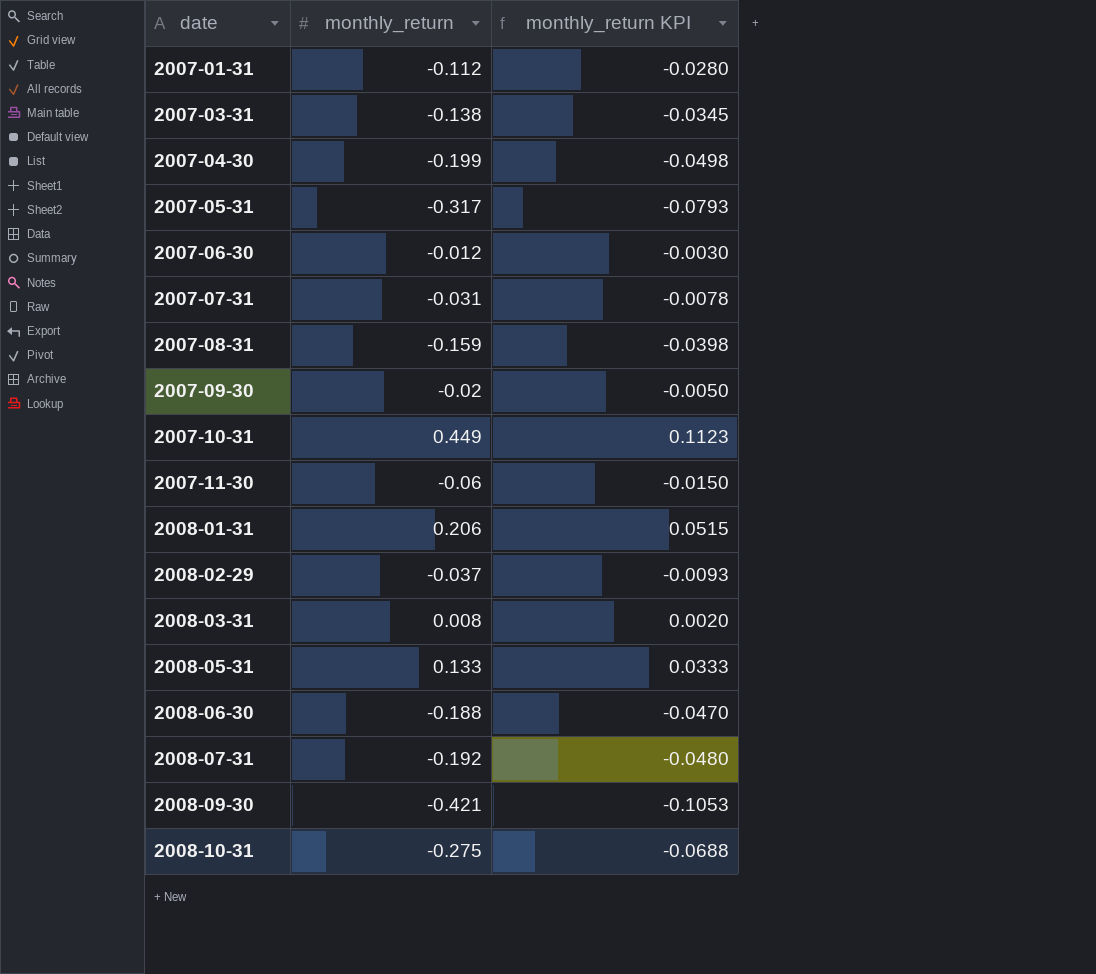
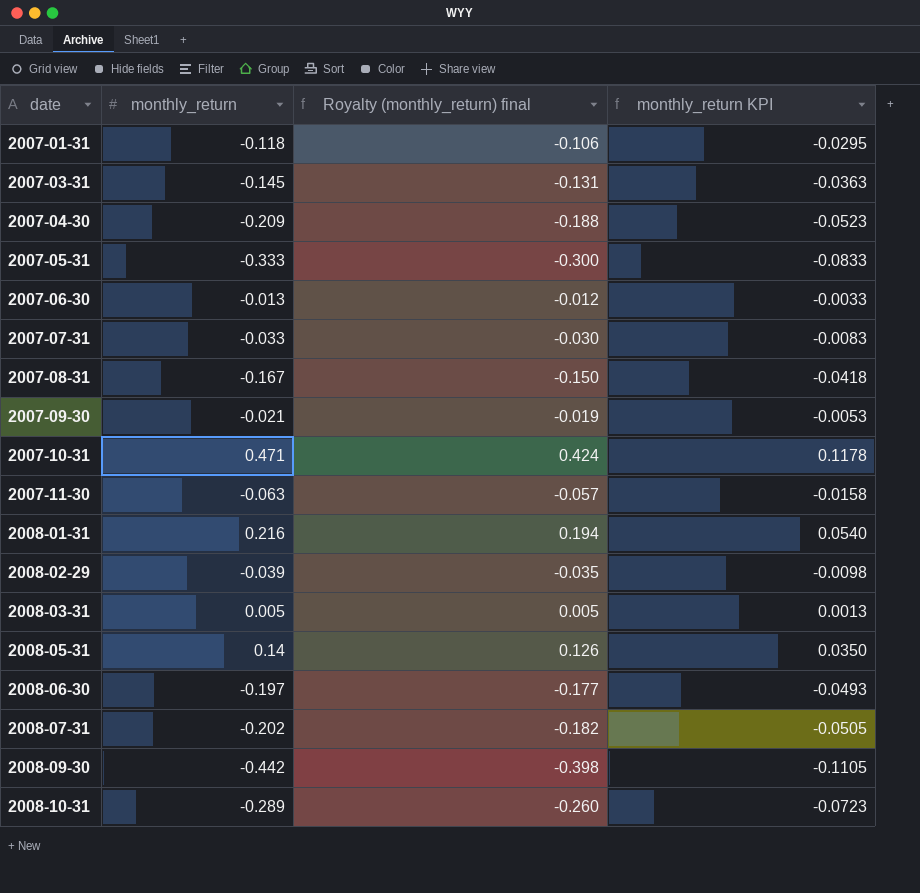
column Royalty (monthly_return) final | formula: none -> [monthly_return] * 0.9
2007-01-31 | monthly_return: -0.112 -> -0.118
2007-01-31 | monthly_return KPI: -0.0280 -> -0.0295
2007-03-31 | monthly_return: -0.138 -> -0.145
2007-03-31 | monthly_return KPI: -0.0345 -> -0.0363
2007-04-30 | monthly_return: -0.199 -> -0.209
2007-04-30 | monthly_return KPI: -0.0498 -> -0.0523
2007-05-31 | monthly_return: -0.317 -> -0.333
2007-05-31 | monthly_return KPI: -0.0793 -> -0.0833
2007-06-30 | monthly_return: -0.012 -> -0.013
2007-06-30 | monthly_return KPI: -0.0030 -> -0.0033
2007-07-31 | monthly_return: -0.031 -> -0.033
2007-07-31 | monthly_return KPI: -0.0078 -> -0.0083
2007-08-31 | monthly_return: -0.159 -> -0.167
2007-08-31 | monthly_return KPI: -0.0398 -> -0.0418
2007-09-30 | monthly_return: -0.02 -> -0.021
2007-09-30 | monthly_return KPI: -0.0050 -> -0.0053
2007-10-31 | monthly_return: 0.449 -> 0.471
2007-10-31 | monthly_return KPI: 0.1123 -> 0.1178
2007-11-30 | monthly_return: -0.06 -> -0.063
2007-11-30 | monthly_return KPI: -0.0150 -> -0.0158
2008-01-31 | monthly_return: 0.206 -> 0.216
2008-01-31 | monthly_return KPI: 0.0515 -> 0.0540
2008-02-29 | monthly_return: -0.037 -> -0.039
2008-02-29 | monthly_return KPI: -0.0093 -> -0.0098
2008-03-31 | monthly_return: 0.008 -> 0.005
2008-03-31 | monthly_return KPI: 0.0020 -> 0.0013
2008-05-31 | monthly_return: 0.133 -> 0.14
2008-05-31 | monthly_return KPI: 0.0333 -> 0.0350
2008-06-30 | monthly_return: -0.188 -> -0.197
2008-06-30 | monthly_return KPI: -0.0470 -> -0.0493
2008-07-31 | monthly_return: -0.192 -> -0.202
2008-07-31 | monthly_return KPI: -0.0480 -> -0.0505
2008-09-30 | monthly_return: -0.421 -> -0.442
2008-09-30 | monthly_return KPI: -0.1053 -> -0.1105
2008-10-31 | monthly_return: -0.275 -> -0.289
2008-10-31 | monthly_return KPI: -0.0688 -> -0.0723

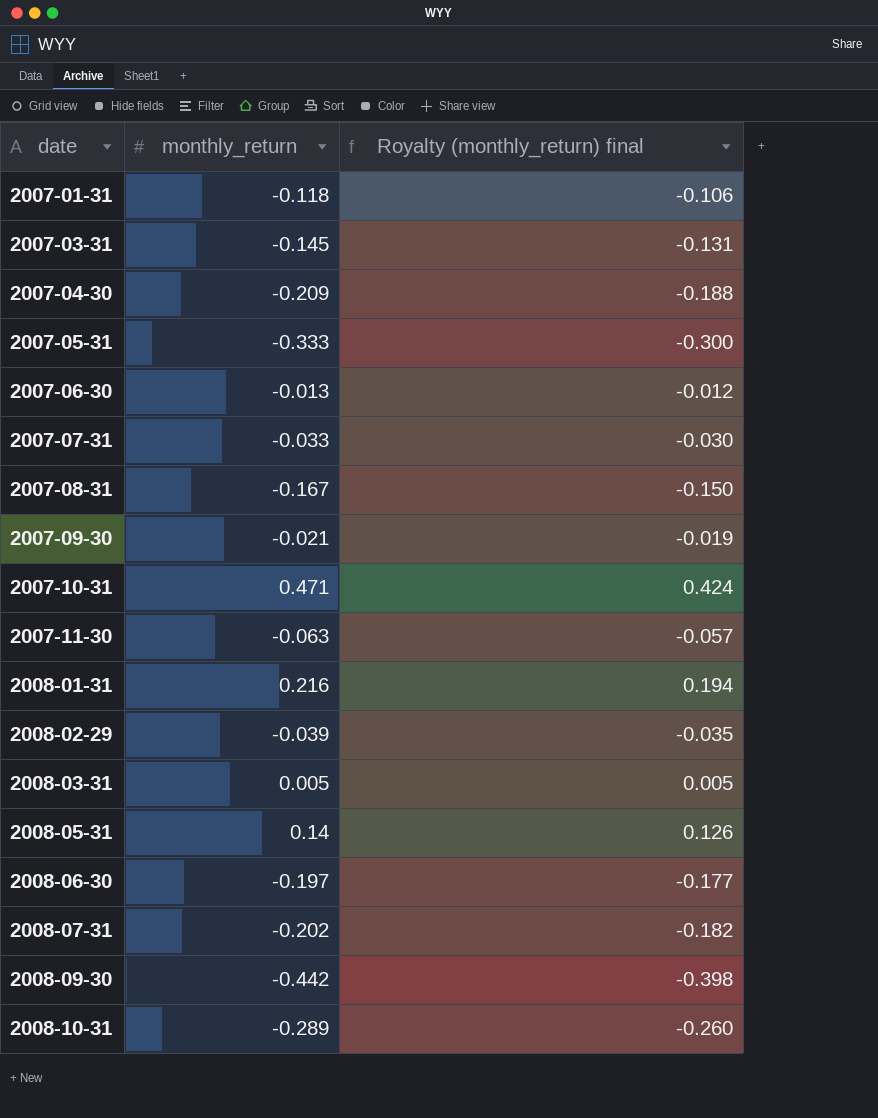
column monthly_return KPI | formula: [monthly_return] * 0.25 -> none

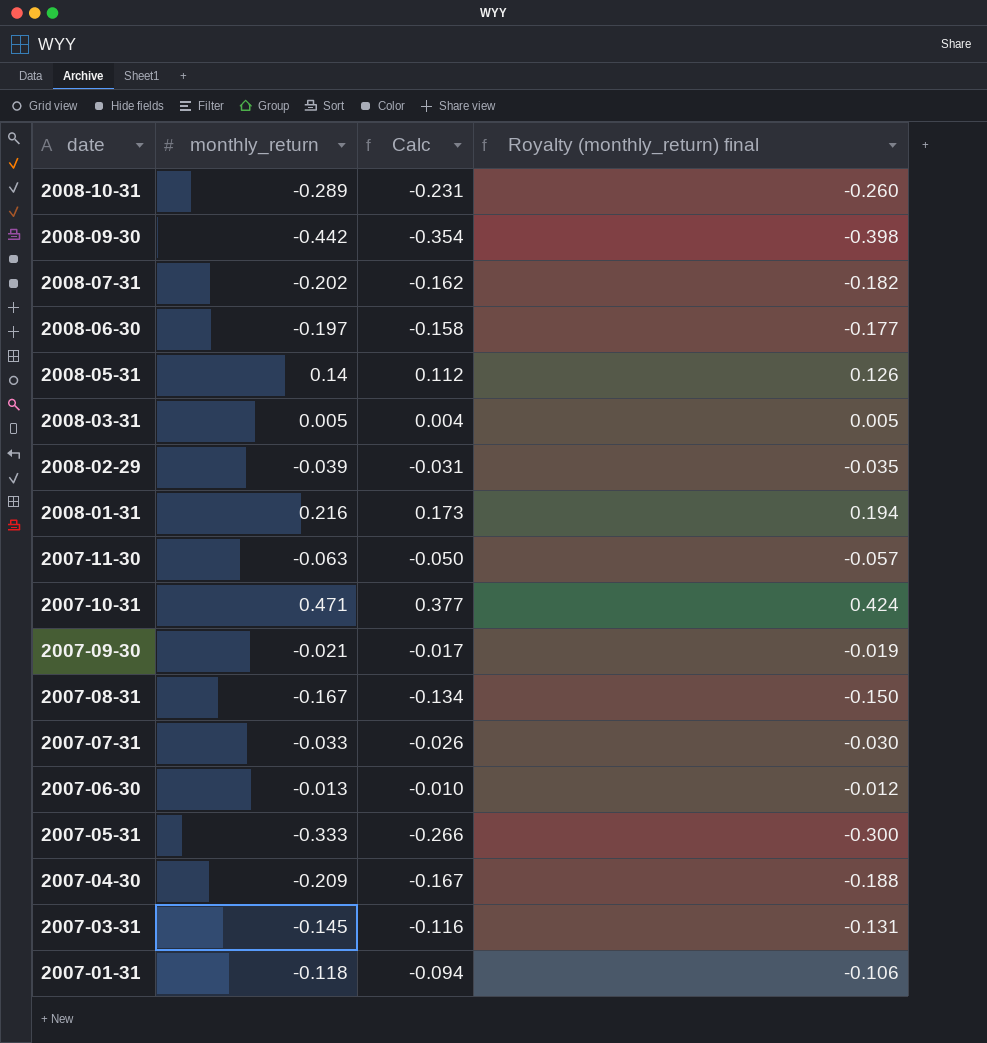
row order: date ascending -> date descending
column Calc | formula: none -> [monthly_return] * 0.8

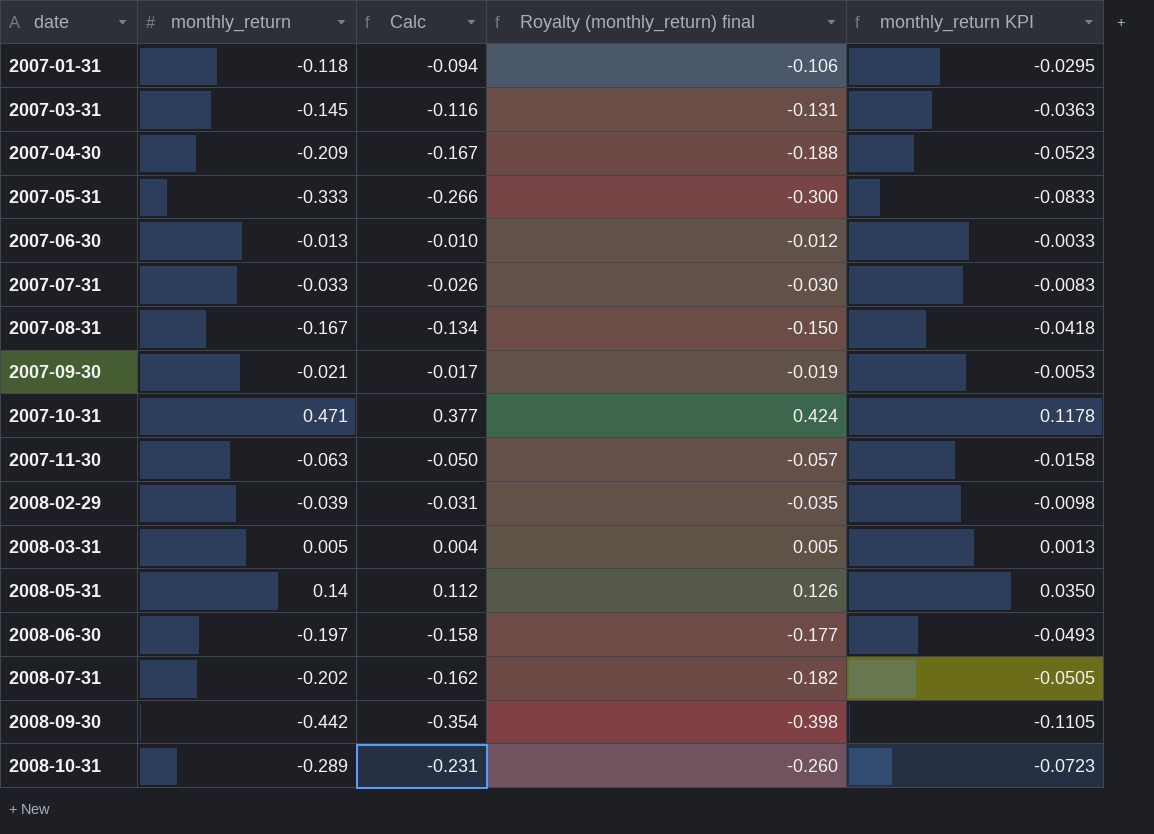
row order: date descending -> date ascending
column monthly_return KPI | formula: none -> [monthly_return] * 0.25
row 2008-01-31: 0.216 | 0.173 | 0.194 -> none

